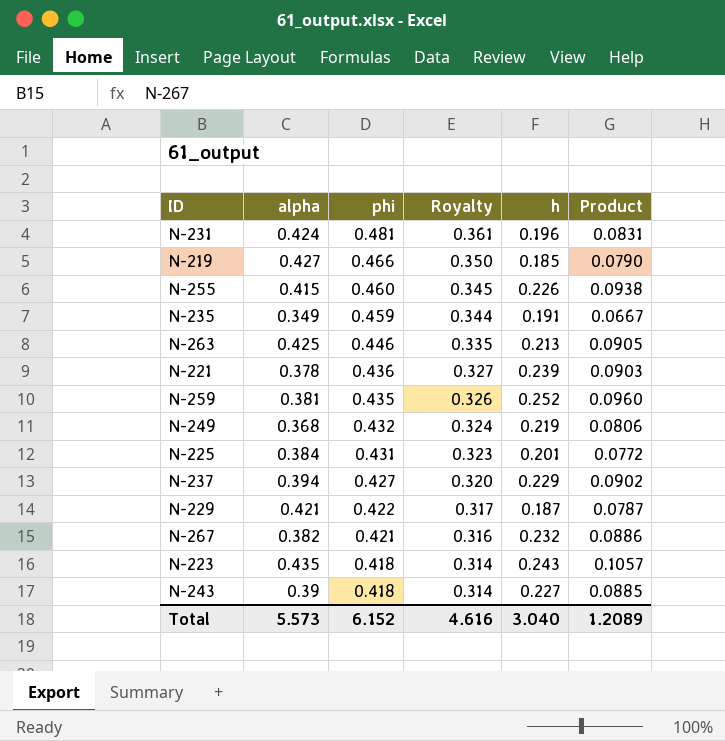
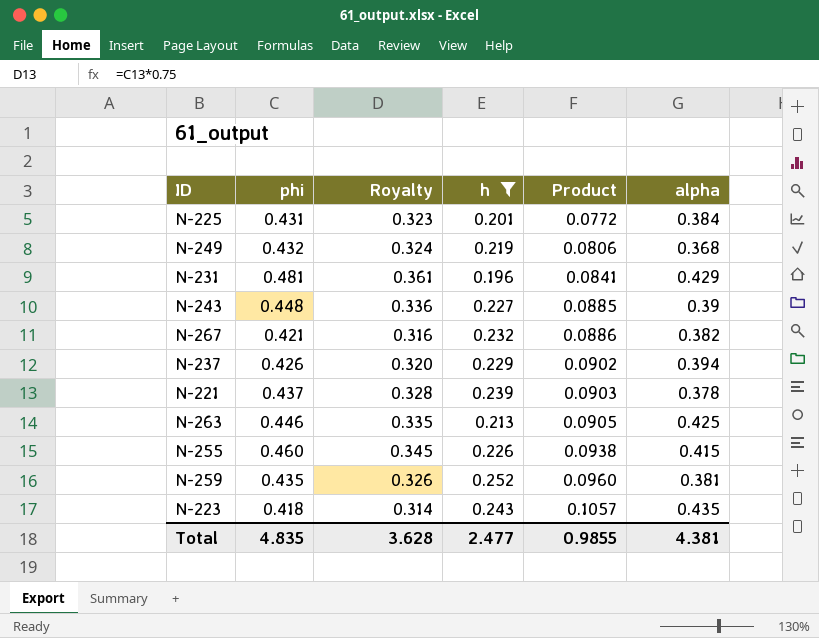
filter: none -> h >= 0.196
row order: phi descending -> Product ascending
column alpha | position: 2 -> 6
N-231 | Product: 0.0831 -> 0.0841
N-231 | alpha: 0.424 -> 0.429
N-243 | phi: 0.418 -> 0.448
N-243 | Royalty: 0.314 -> 0.336
N-237 | phi: 0.427 -> 0.426
N-221 | phi: 0.436 -> 0.437
N-221 | Royalty: 0.327 -> 0.328
Total | phi: 6.152 -> 4.835
Total | Royalty: 4.616 -> 3.628
Total | h: 3.040 -> 2.477
Total | Product: 1.2089 -> 0.9855
Total | alpha: 5.573 -> 4.381

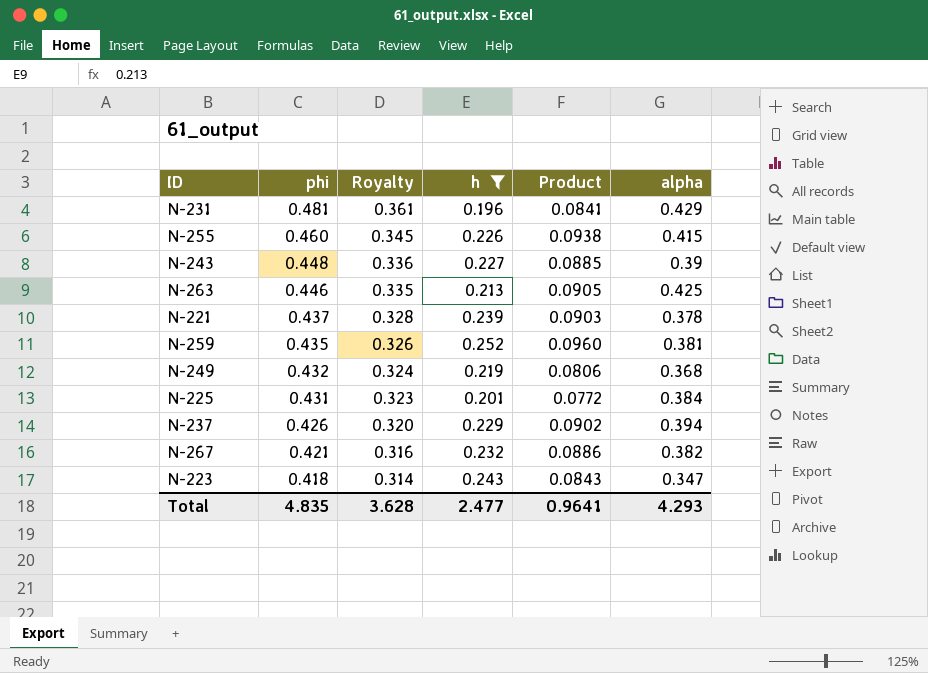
row order: Product ascending -> phi descending
N-223 | Product: 0.1057 -> 0.0843
N-223 | alpha: 0.435 -> 0.347
Total | Product: 0.9855 -> 0.9641
Total | alpha: 4.381 -> 4.293

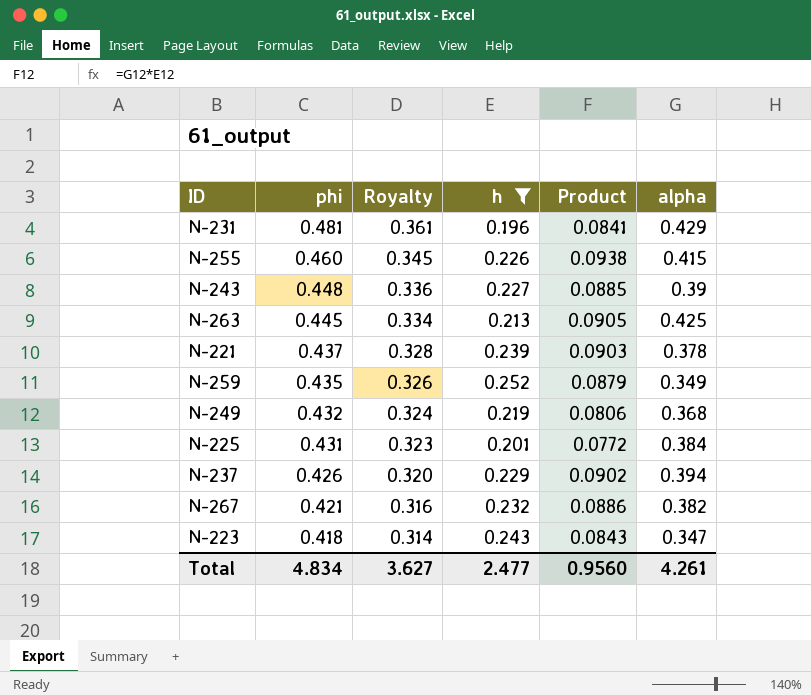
N-263 | phi: 0.446 -> 0.445
N-263 | Royalty: 0.335 -> 0.334
N-259 | Product: 0.0960 -> 0.0879
N-259 | alpha: 0.381 -> 0.349
Total | phi: 4.835 -> 4.834
Total | Royalty: 3.628 -> 3.627
Total | Product: 0.9641 -> 0.9560
Total | alpha: 4.293 -> 4.261

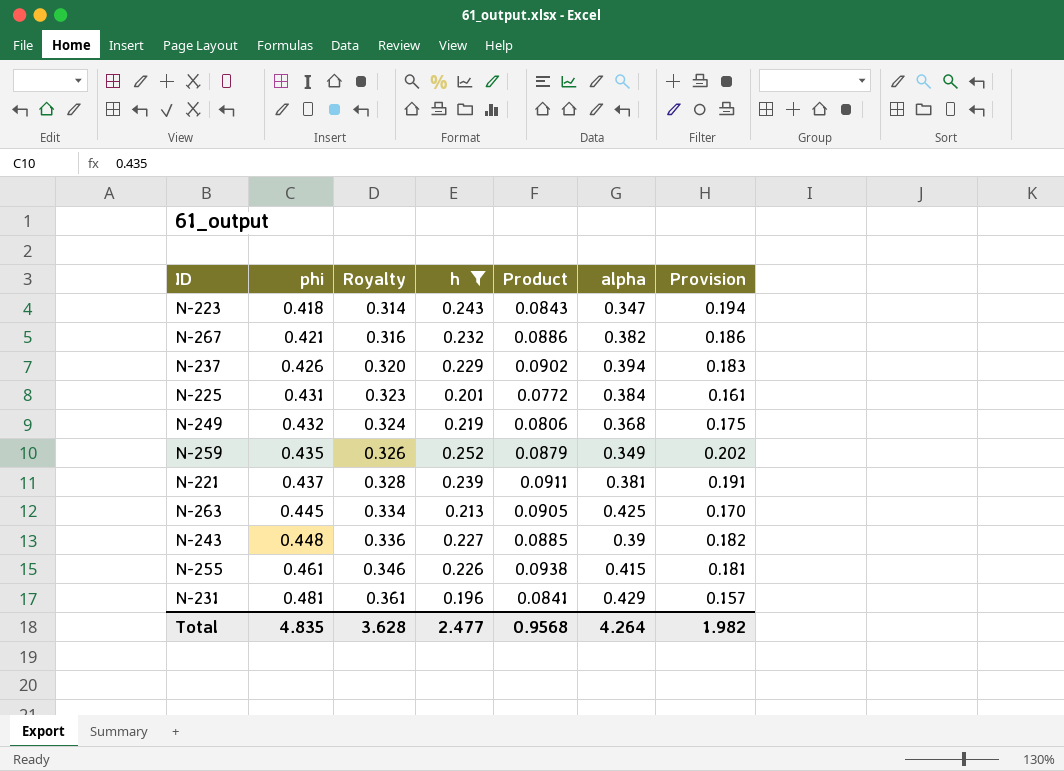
row order: phi descending -> phi ascending
column Provision | formula: none -> [h] * 0.8
N-221 | Product: 0.0903 -> 0.0911
N-221 | alpha: 0.378 -> 0.381
N-255 | phi: 0.460 -> 0.461
N-255 | Royalty: 0.345 -> 0.346
Total | phi: 4.834 -> 4.835
Total | Royalty: 3.627 -> 3.628
Total | Product: 0.9560 -> 0.9568
Total | alpha: 4.261 -> 4.264

